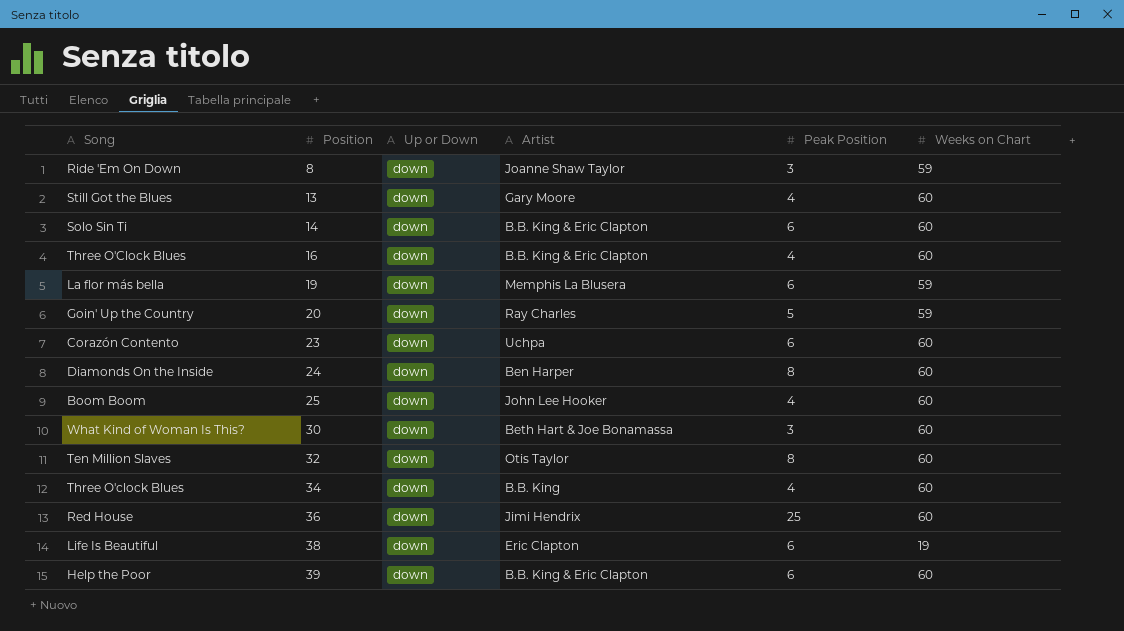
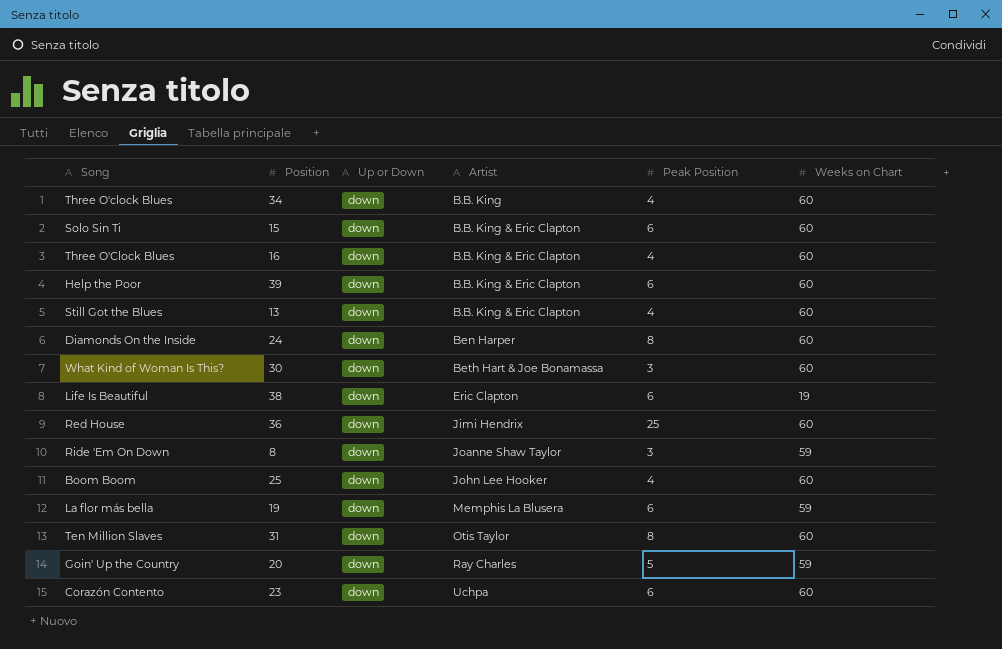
row order: Position ascending -> Artist ascending
Solo Sin Ti | Position: 14 -> 15
Still Got the Blues | Artist: Gary Moore -> B.B. King & Eric Clapton
Ten Million Slaves | Position: 32 -> 31

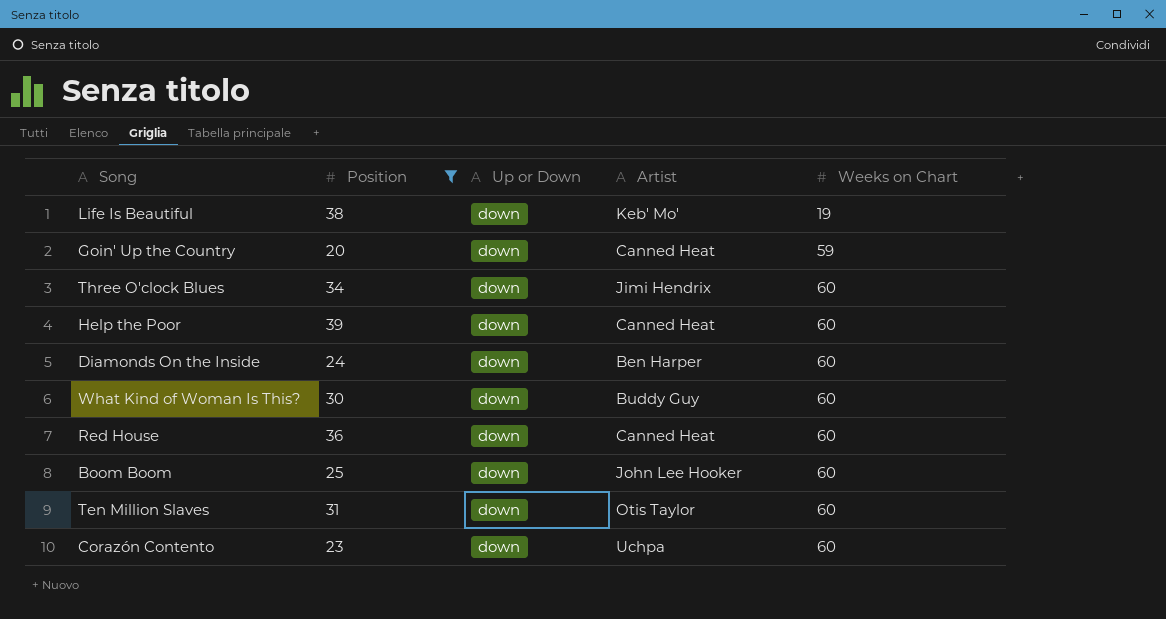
filter: none -> Position >= 20
row order: Artist ascending -> Weeks on Chart ascending
column Peak Position | position: 5 -> none
Life Is Beautiful | Artist: Eric Clapton -> Keb' Mo'
Goin' Up the Country | Artist: Ray Charles -> Canned Heat
Three O'clock Blues | Artist: B.B. King -> Jimi Hendrix
Help the Poor | Artist: B.B. King & Eric Clapton -> Canned Heat
What Kind of Woman Is This? | Artist: Beth Hart & Joe Bonamassa -> Buddy Guy
Red House | Artist: Jimi Hendrix -> Canned Heat

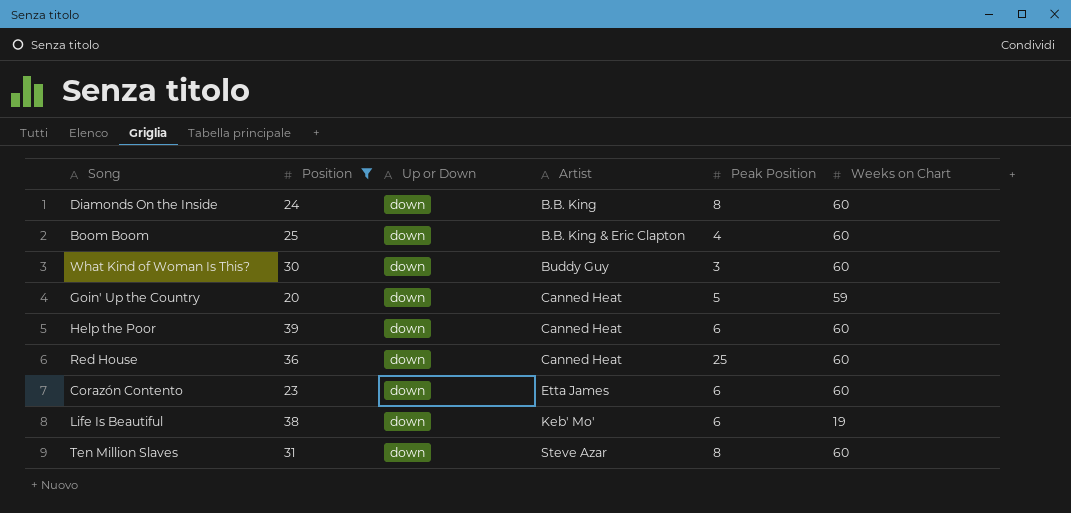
row order: Weeks on Chart ascending -> Artist ascending
column Peak Position | position: none -> 5
row Three O'clock Blues: 34 | down | Jimi Hendrix | 60 -> none
Diamonds On the Inside | Artist: Ben Harper -> B.B. King
Boom Boom | Artist: John Lee Hooker -> B.B. King & Eric Clapton
Corazón Contento | Artist: Uchpa -> Etta James
Ten Million Slaves | Artist: Otis Taylor -> Steve Azar

